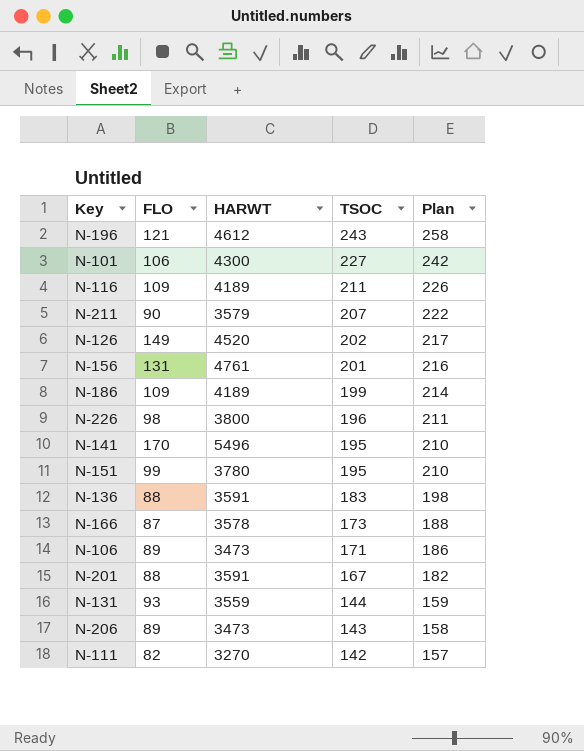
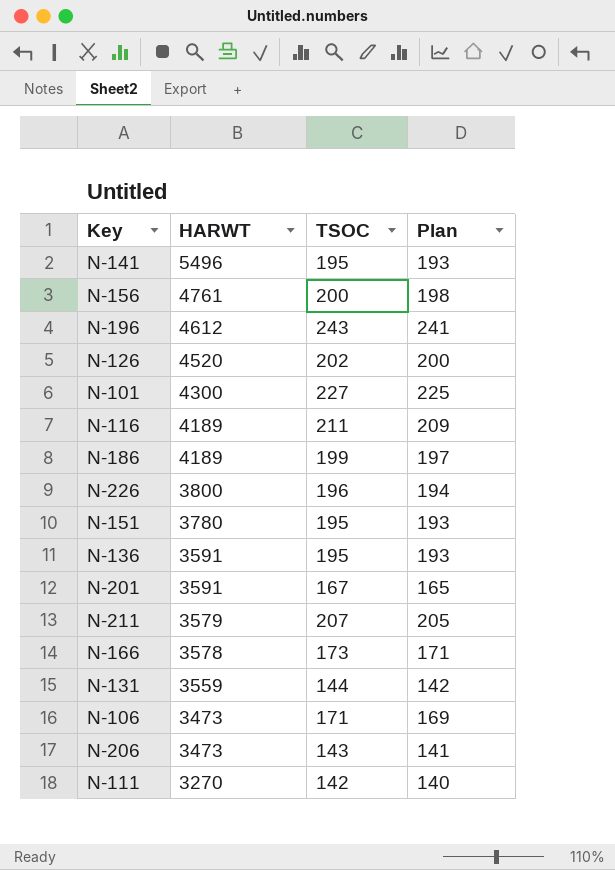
row order: TSOC descending -> HARWT descending
column FLO | position: 2 -> none
column Plan | formula: [TSOC] + 15 -> [TSOC] - 2
N-156 | TSOC: 201 -> 200
N-136 | TSOC: 183 -> 195

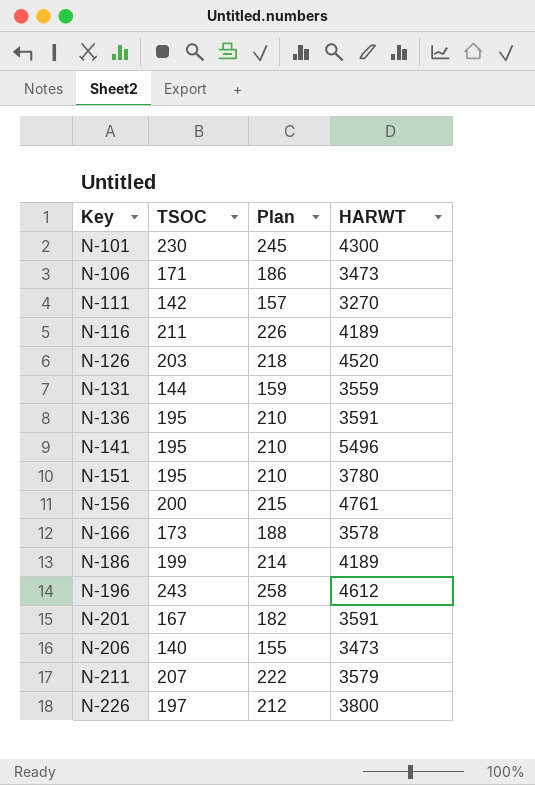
row order: HARWT descending -> Key ascending
column Plan | formula: [TSOC] - 2 -> [TSOC] + 15
column HARWT | position: 2 -> 4
N-101 | TSOC: 227 -> 230
N-126 | TSOC: 202 -> 203
N-206 | TSOC: 143 -> 140
N-226 | TSOC: 196 -> 197

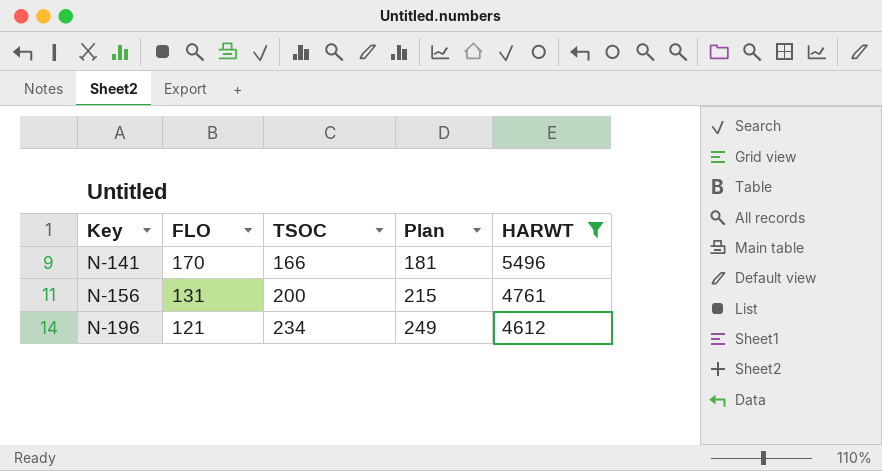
filter: none -> HARWT >= 4612
column FLO | position: none -> 2
N-141 | TSOC: 195 -> 166
N-141 | Plan: 210 -> 181
N-196 | TSOC: 243 -> 234
N-196 | Plan: 258 -> 249

